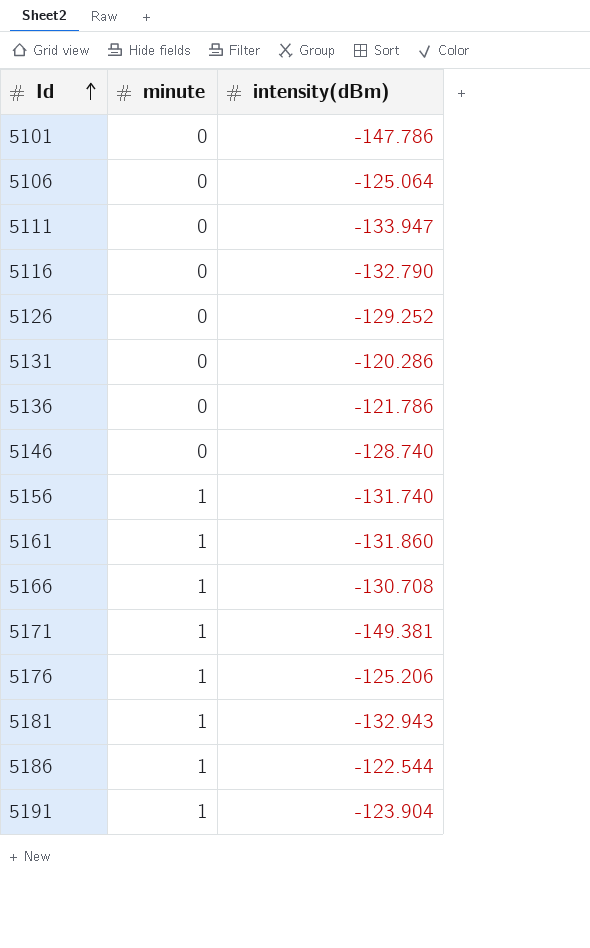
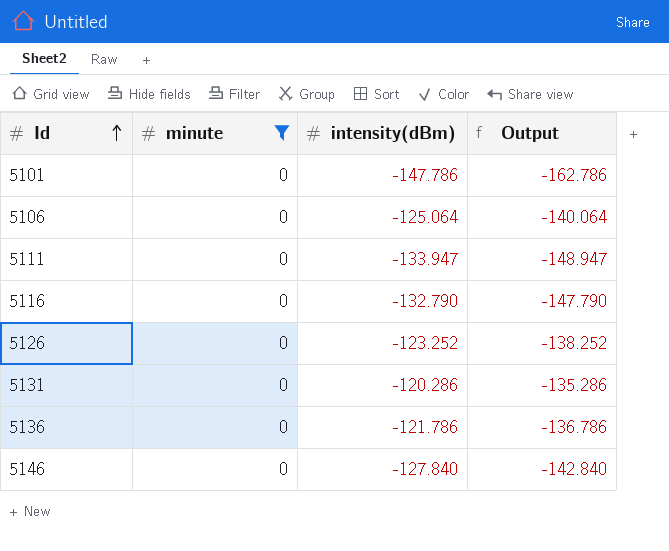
filter: none -> minute = 0
column Output | formula: none -> [intensity(dBm)] - 15
5126 | intensity(dBm): -129.252 -> -123.252
5146 | intensity(dBm): -128.740 -> -127.840

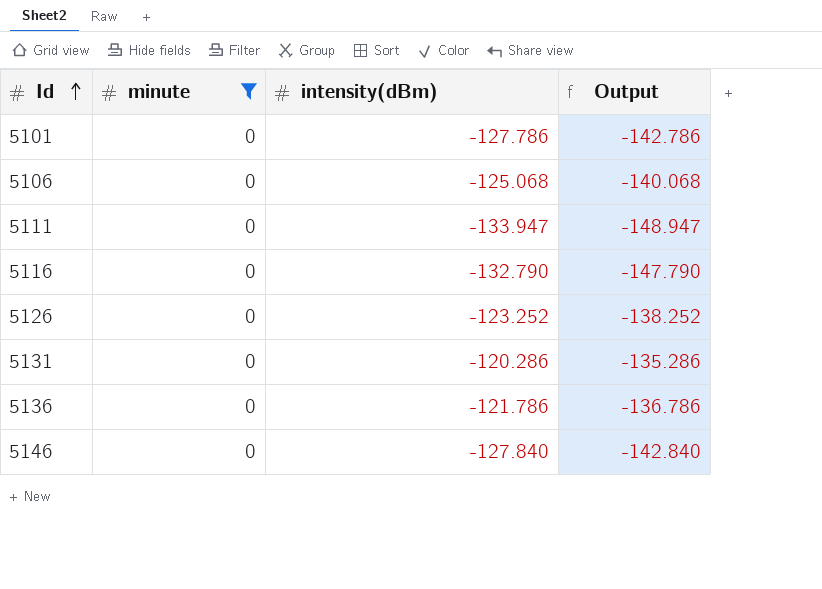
5101 | intensity(dBm): -147.786 -> -127.786
5101 | Output: -162.786 -> -142.786
5106 | intensity(dBm): -125.064 -> -125.068
5106 | Output: -140.064 -> -140.068

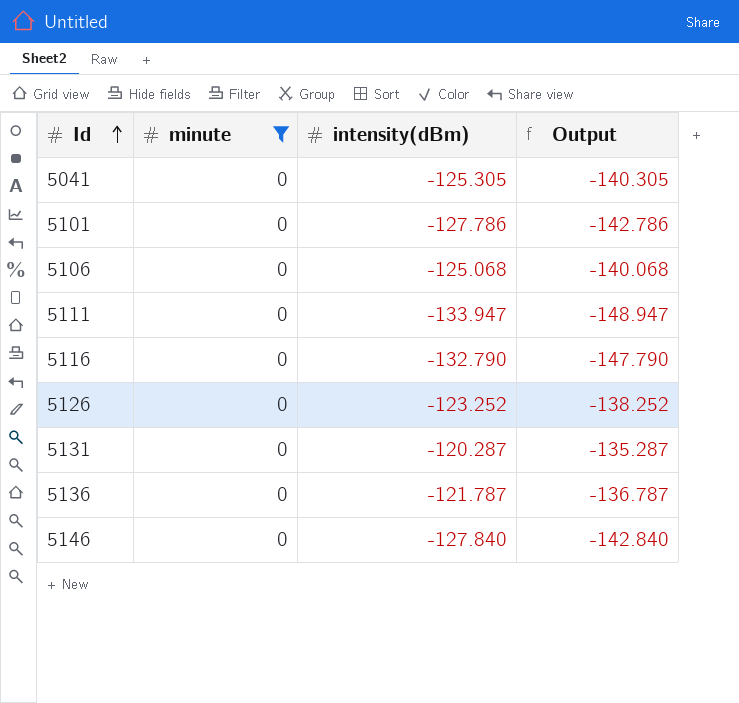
row 5041: none -> 0 | -125.305 | -140.305
5131 | intensity(dBm): -120.286 -> -120.287
5131 | Output: -135.286 -> -135.287
5136 | intensity(dBm): -121.786 -> -121.787
5136 | Output: -136.786 -> -136.787

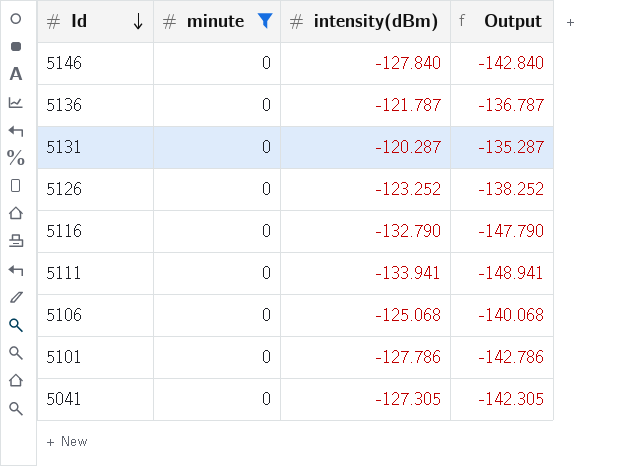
row order: Id ascending -> Id descending
5111 | intensity(dBm): -133.947 -> -133.941
5111 | Output: -148.947 -> -148.941
5041 | intensity(dBm): -125.305 -> -127.305
5041 | Output: -140.305 -> -142.305

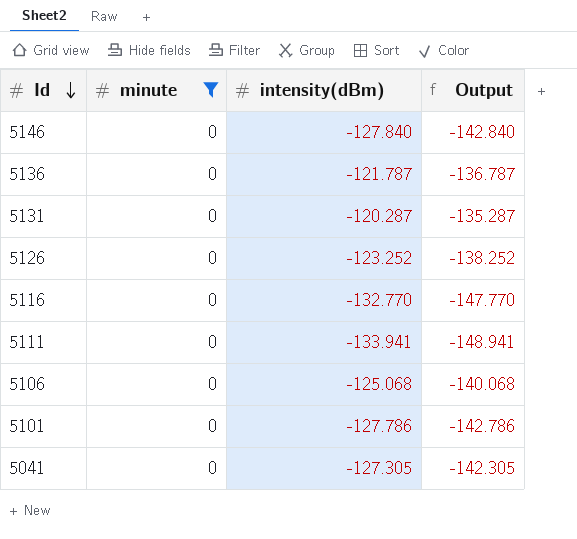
5116 | intensity(dBm): -132.790 -> -132.770
5116 | Output: -147.790 -> -147.770

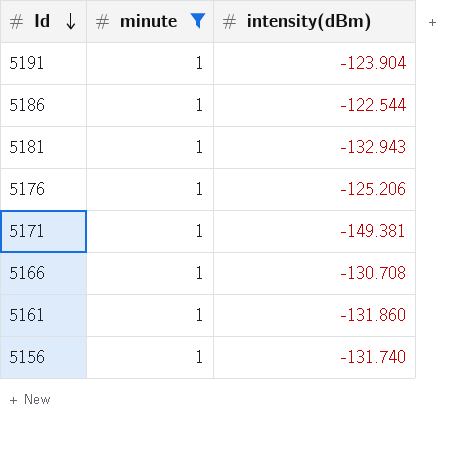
filter: minute = 0 -> minute = 1
column Output | formula: [intensity(dBm)] - 15 -> none

